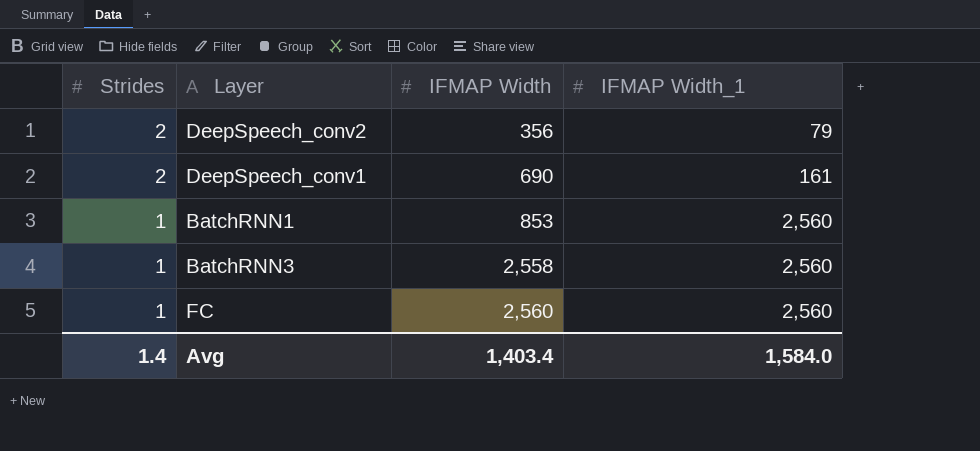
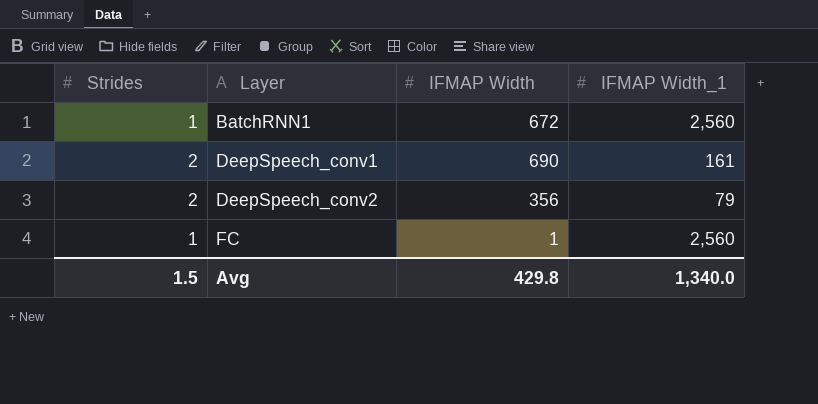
row order: Strides descending -> Layer ascending
row BatchRNN3: 1 | 2,558 | 2,560 -> none
BatchRNN1 | IFMAP Width: 853 -> 672
FC | IFMAP Width: 2,560 -> 1
Avg | Strides: 1.4 -> 1.5
Avg | IFMAP Width: 1,403.4 -> 429.8
Avg | IFMAP Width_1: 1,584.0 -> 1,340.0

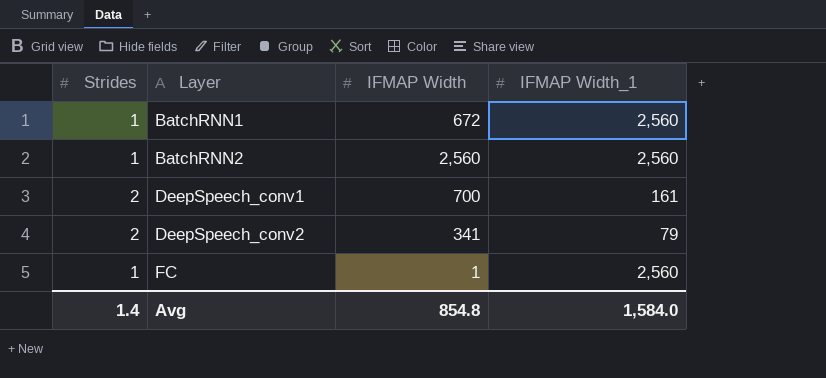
row BatchRNN2: none -> 1 | 2,560 | 2,560
DeepSpeech_conv1 | IFMAP Width: 690 -> 700
DeepSpeech_conv2 | IFMAP Width: 356 -> 341
Avg | Strides: 1.5 -> 1.4
Avg | IFMAP Width: 429.8 -> 854.8
Avg | IFMAP Width_1: 1,340.0 -> 1,584.0

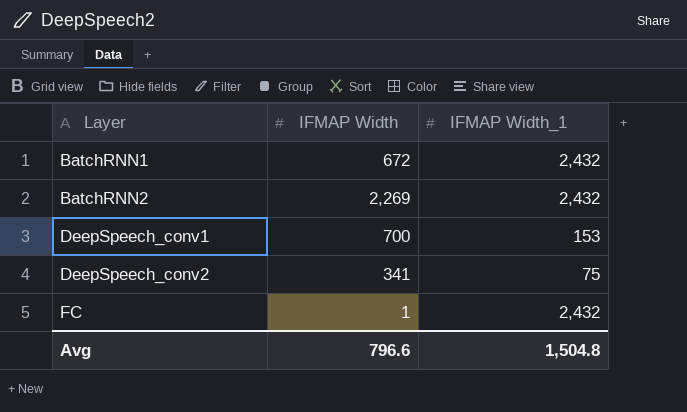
column Strides | position: 1 -> none
BatchRNN1 | IFMAP Width_1: 2,560 -> 2,432
BatchRNN2 | IFMAP Width: 2,560 -> 2,269
BatchRNN2 | IFMAP Width_1: 2,560 -> 2,432
DeepSpeech_conv1 | IFMAP Width_1: 161 -> 153
DeepSpeech_conv2 | IFMAP Width_1: 79 -> 75
FC | IFMAP Width_1: 2,560 -> 2,432
Avg | IFMAP Width: 854.8 -> 796.6
Avg | IFMAP Width_1: 1,584.0 -> 1,504.8

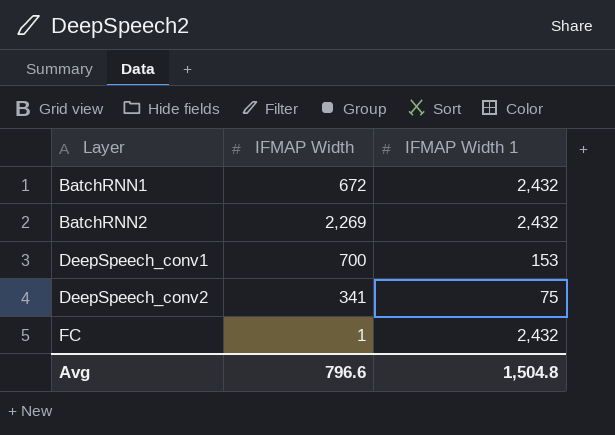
column name: IFMAP Width_1 -> IFMAP Width 1

